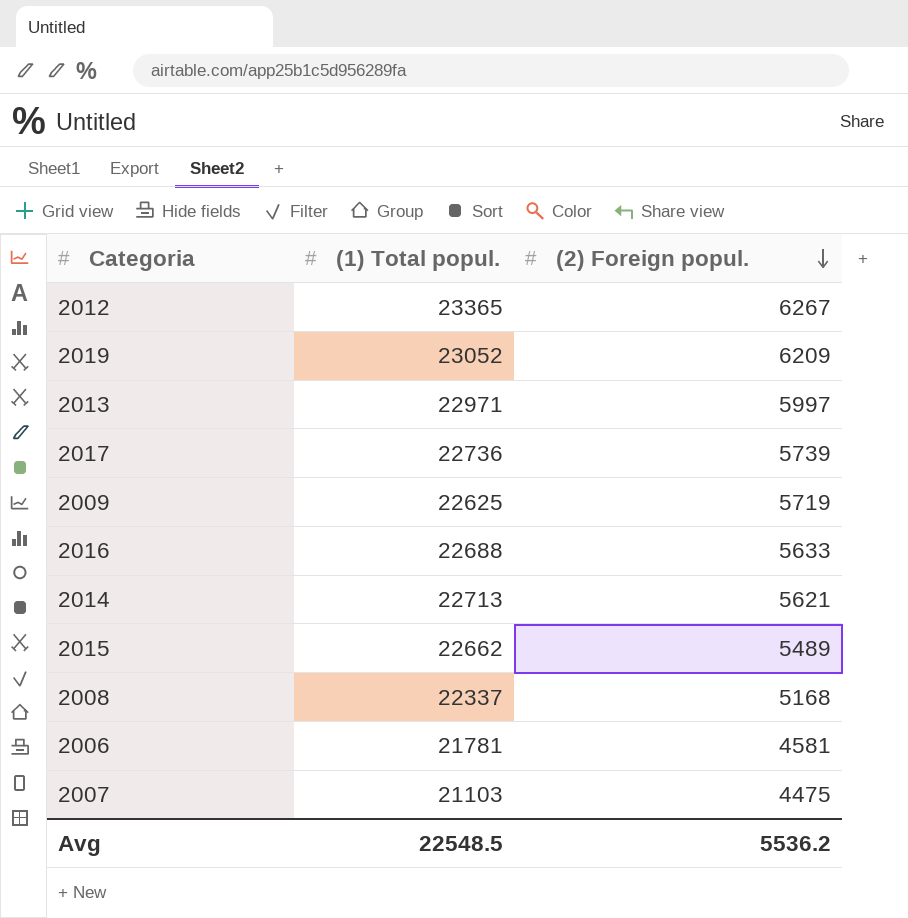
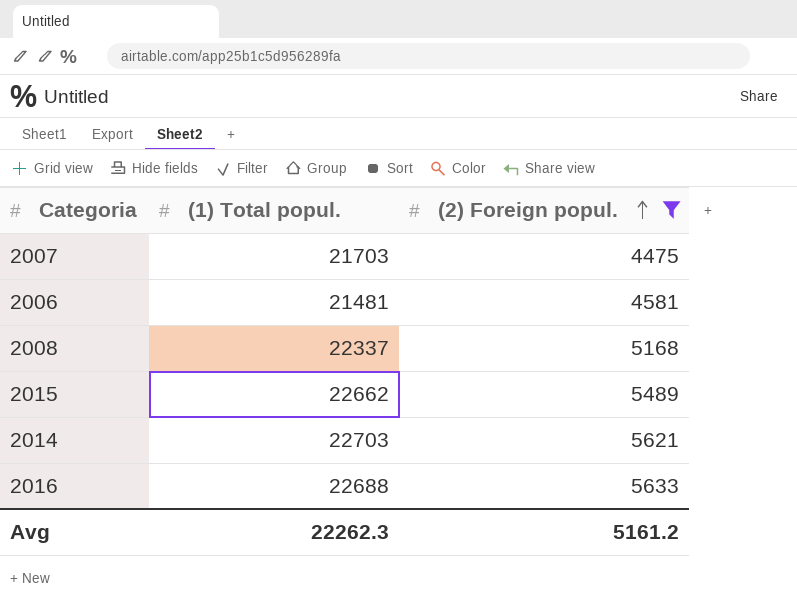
filter: none -> (2) Foreign popul. <= 5633
row order: (2) Foreign popul. descending -> (2) Foreign popul. ascending
2007 | (1) Total popul.: 21103 -> 21703
2006 | (1) Total popul.: 21781 -> 21481
2014 | (1) Total popul.: 22713 -> 22703
Avg | (1) Total popul.: 22548.5 -> 22262.3
Avg | (2) Foreign popul.: 5536.2 -> 5161.2

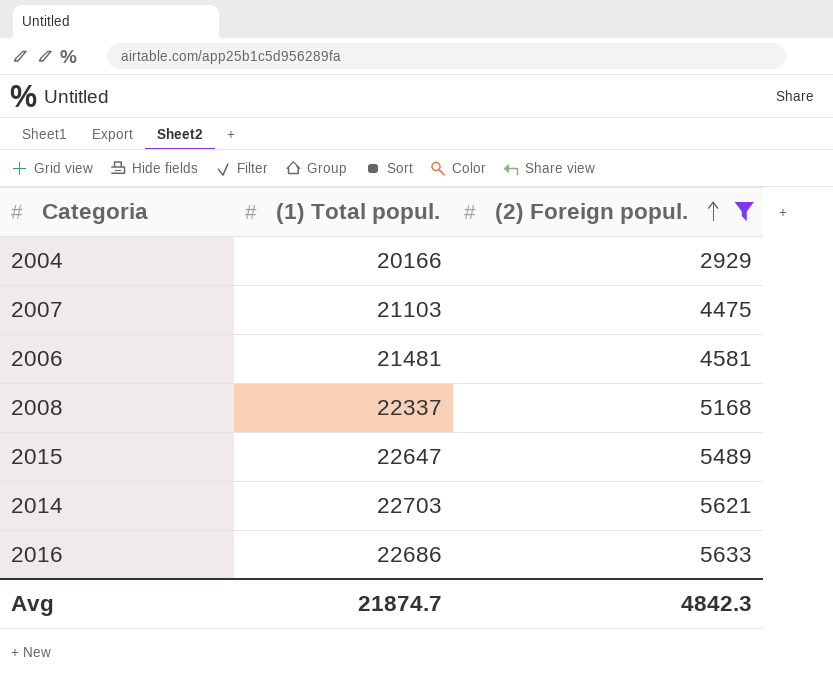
row 2004: none -> 20166 | 2929
2007 | (1) Total popul.: 21703 -> 21103
2015 | (1) Total popul.: 22662 -> 22647
2016 | (1) Total popul.: 22688 -> 22686
Avg | (1) Total popul.: 22262.3 -> 21874.7
Avg | (2) Foreign popul.: 5161.2 -> 4842.3

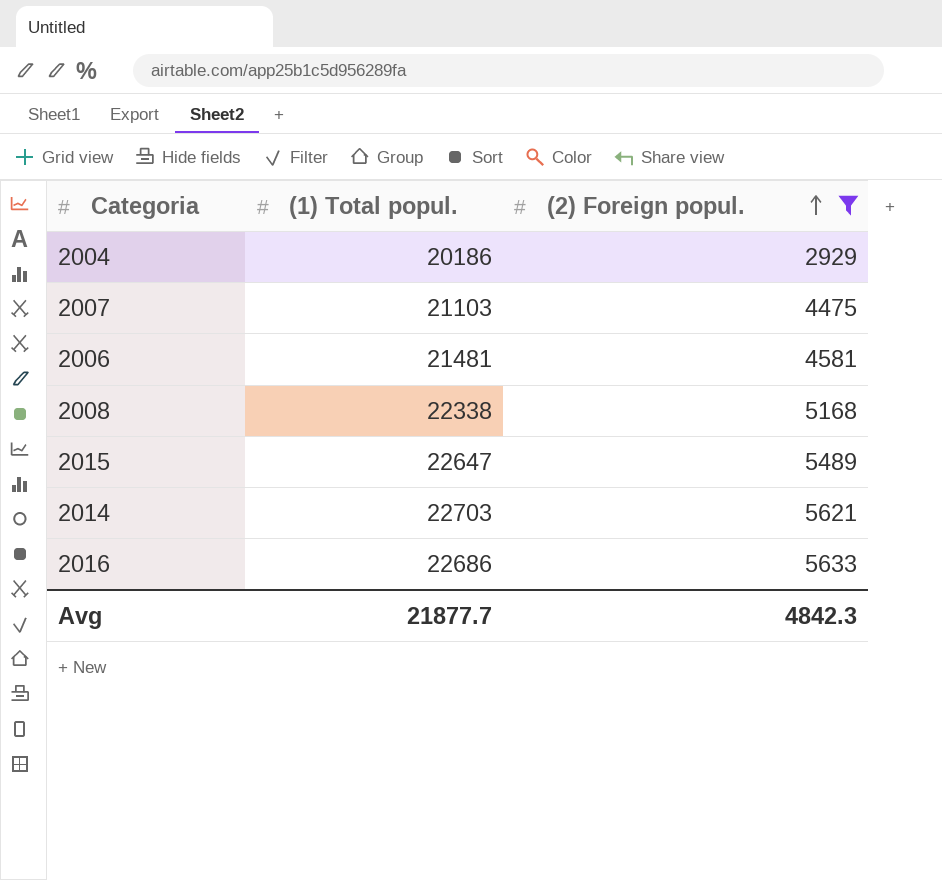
2004 | (1) Total popul.: 20166 -> 20186
2008 | (1) Total popul.: 22337 -> 22338
Avg | (1) Total popul.: 21874.7 -> 21877.7

